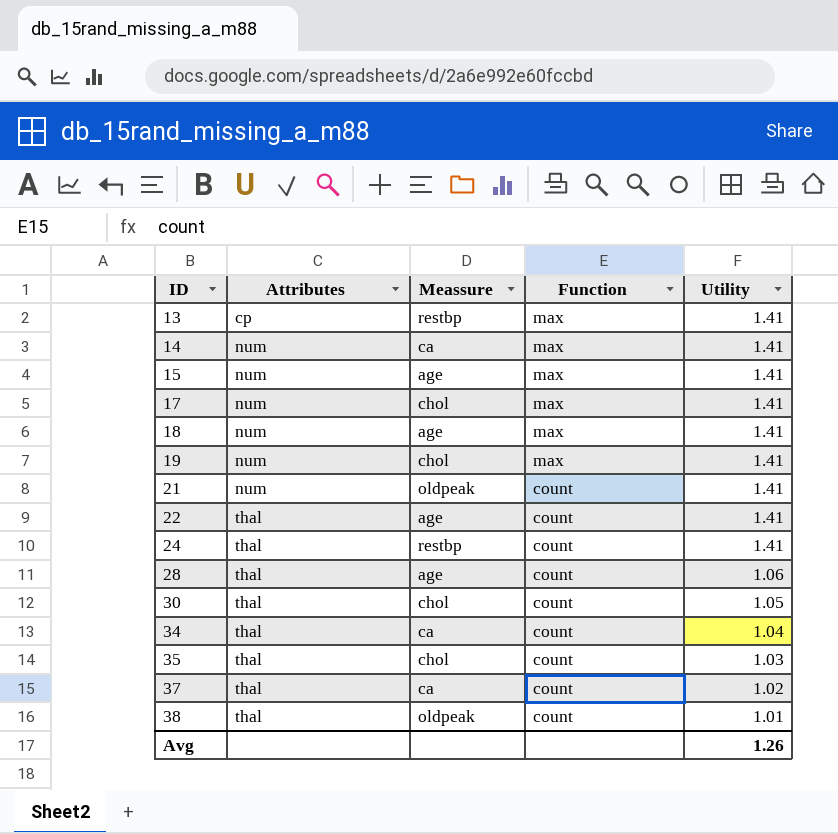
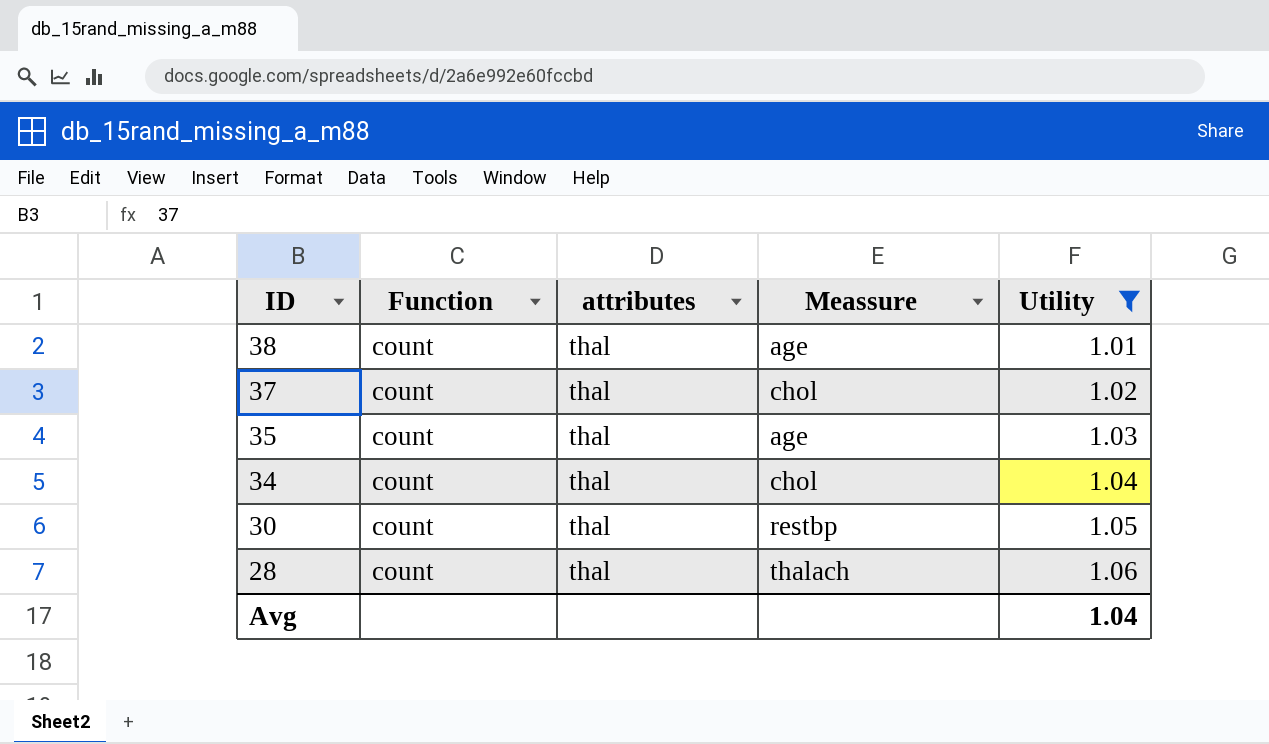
filter: none -> Utility != 1.41
row order: ID ascending -> ID descending
column Function | position: 4 -> 2
column name: Attributes -> attributes
38 | Meassure: oldpeak -> age
37 | Meassure: ca -> chol
35 | Meassure: chol -> age
34 | Meassure: ca -> chol
30 | Meassure: chol -> restbp
28 | Meassure: age -> thalach
Avg | Utility: 1.26 -> 1.04

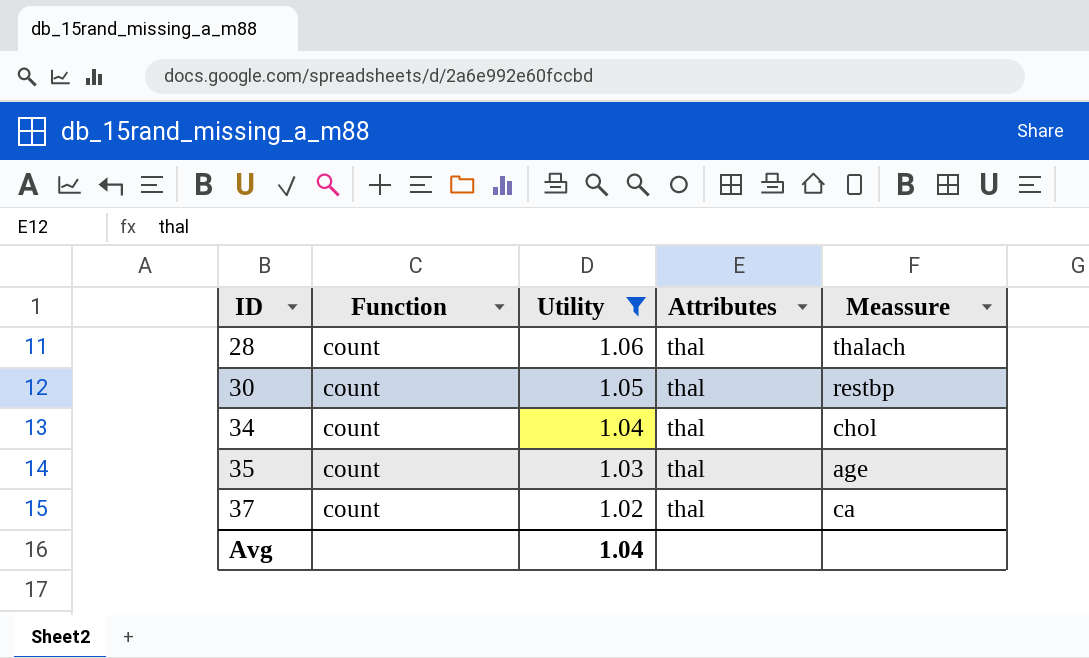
row order: ID descending -> ID ascending
column Utility | position: 5 -> 3
column name: attributes -> Attributes
row 38: count | thal | age | 1.01 -> none
37 | Meassure: chol -> ca

